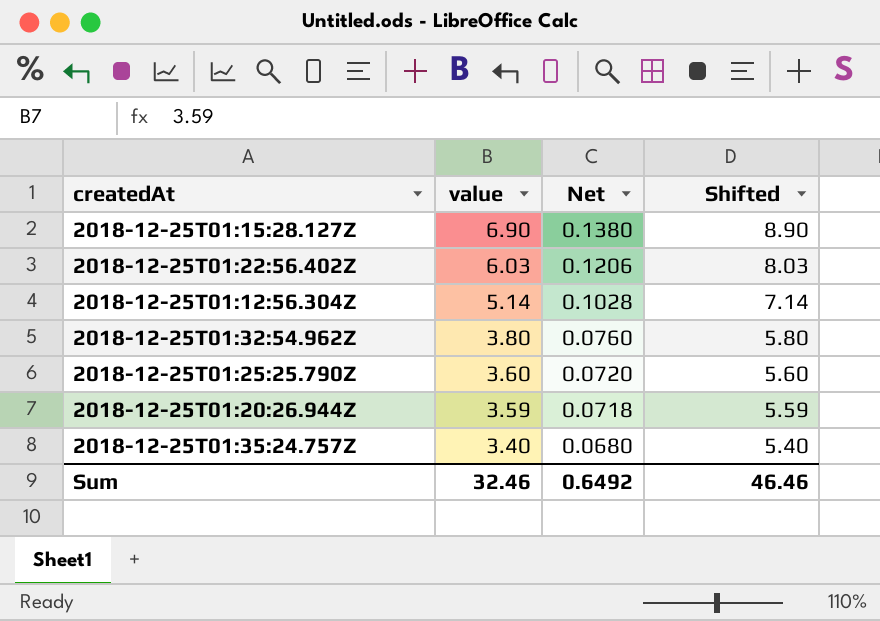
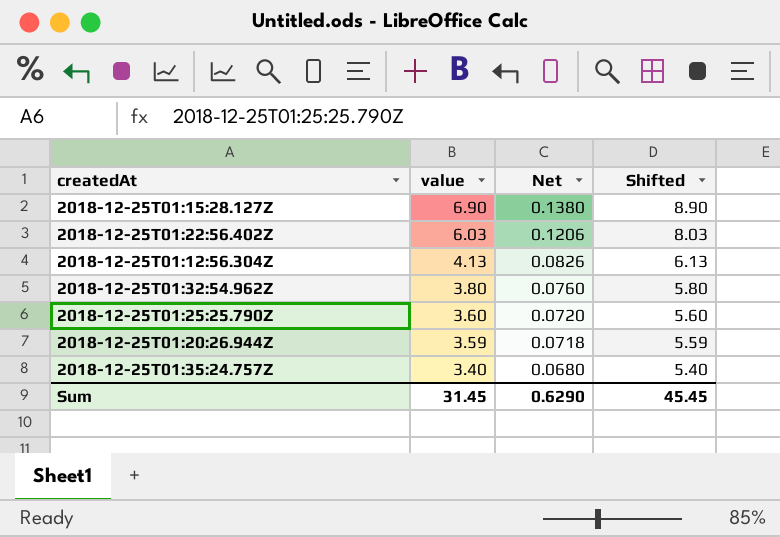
2018-12-25T01:12:56.304Z | value: 5.14 -> 4.13
2018-12-25T01:12:56.304Z | Net: 0.1028 -> 0.0826
2018-12-25T01:12:56.304Z | Shifted: 7.14 -> 6.13
Sum | value: 32.46 -> 31.45
Sum | Net: 0.6492 -> 0.6290
Sum | Shifted: 46.46 -> 45.45

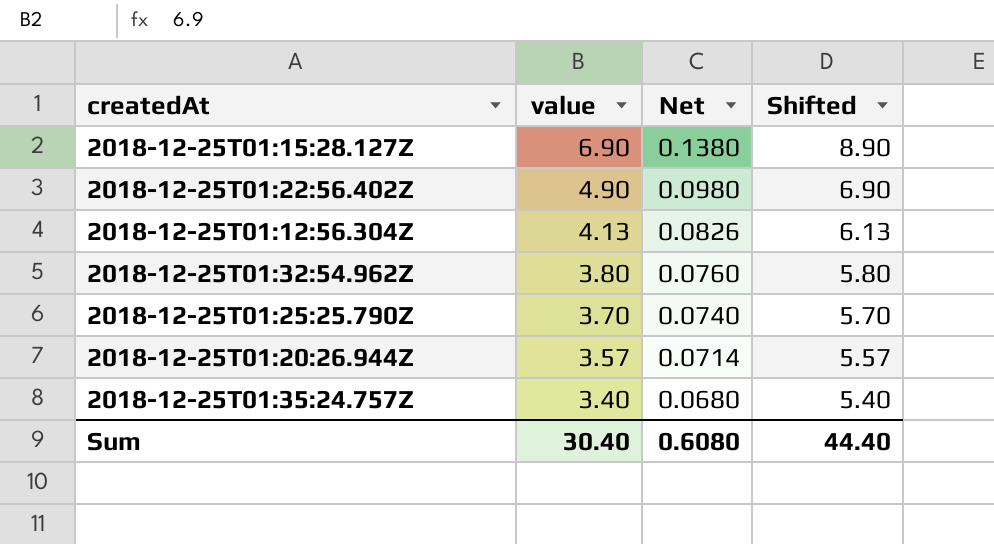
2018-12-25T01:22:56.402Z | value: 6.03 -> 4.90
2018-12-25T01:22:56.402Z | Net: 0.1206 -> 0.0980
2018-12-25T01:22:56.402Z | Shifted: 8.03 -> 6.90
2018-12-25T01:25:25.790Z | value: 3.60 -> 3.70
2018-12-25T01:25:25.790Z | Net: 0.0720 -> 0.0740
2018-12-25T01:25:25.790Z | Shifted: 5.60 -> 5.70
2018-12-25T01:20:26.944Z | value: 3.59 -> 3.57
2018-12-25T01:20:26.944Z | Net: 0.0718 -> 0.0714
2018-12-25T01:20:26.944Z | Shifted: 5.59 -> 5.57
Sum | value: 31.45 -> 30.40
Sum | Net: 0.6290 -> 0.6080
Sum | Shifted: 45.45 -> 44.40

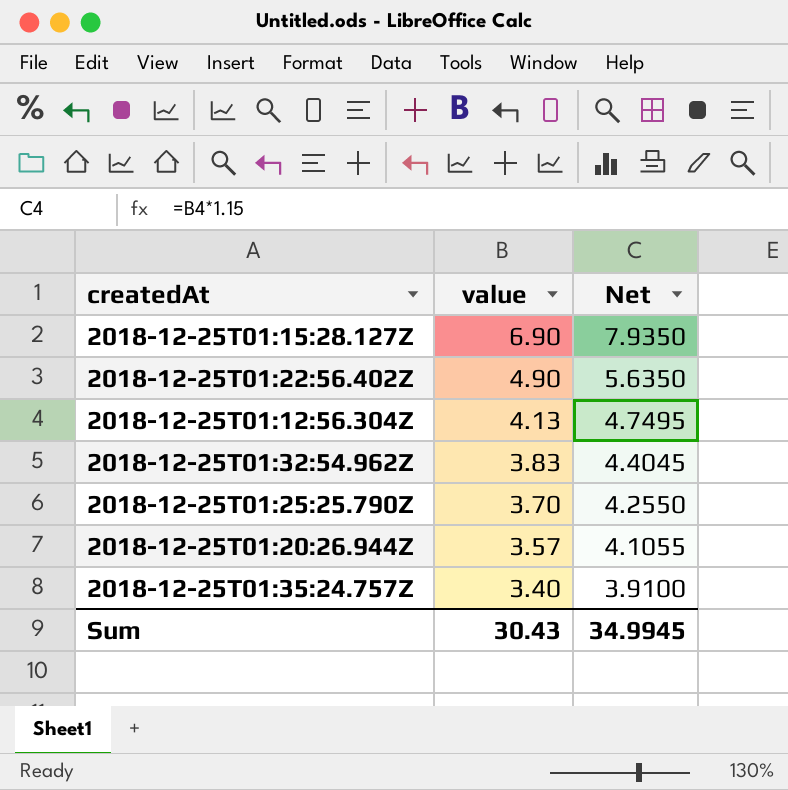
column Shifted | formula: [value] + 2 -> none
column Net | formula: [value] * 0.02 -> [value] * 1.15
2018-12-25T01:32:54.962Z | value: 3.80 -> 3.83
Sum | value: 30.40 -> 30.43
Sum | Net: 0.6080 -> 34.9945

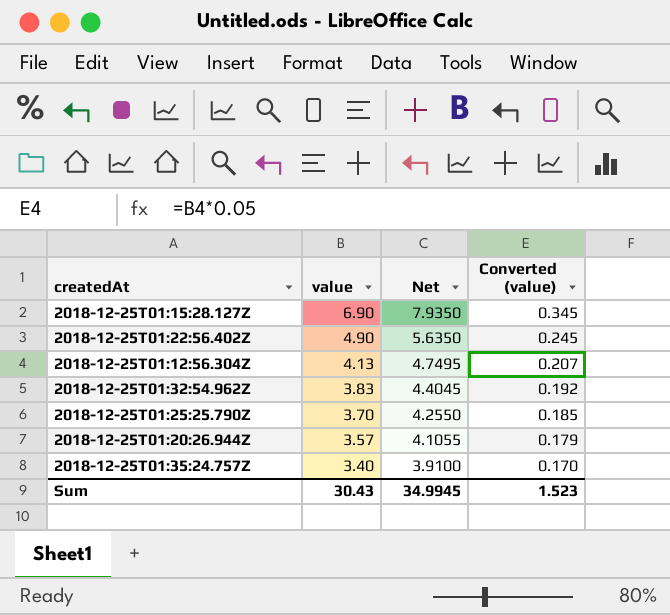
column Converted (value) | formula: none -> [value] * 0.05

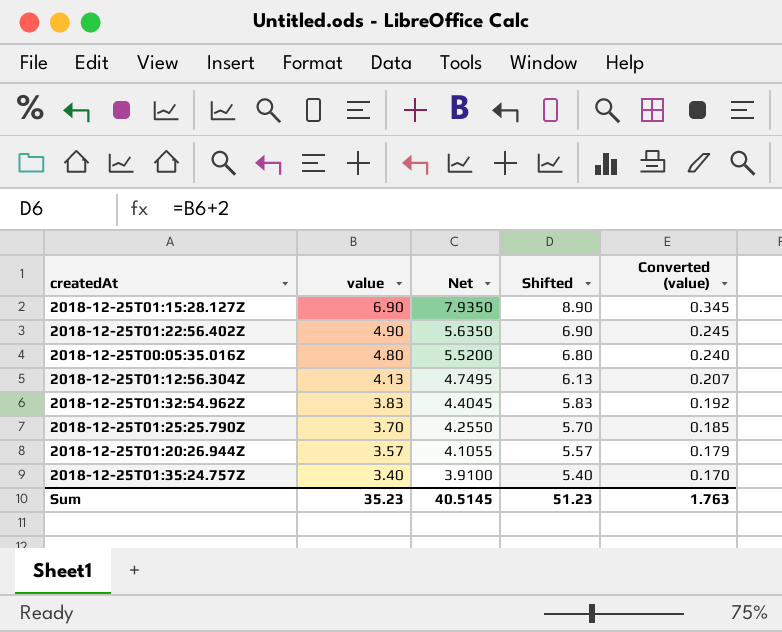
column Shifted | formula: none -> [value] + 2
row 2018-12-25T00:05:35.016Z: none -> 4.80 | 5.5200 | 6.80 | 0.240
Sum | value: 30.43 -> 35.23
Sum | Net: 34.9945 -> 40.5145
Sum | Converted (value): 1.523 -> 1.763

